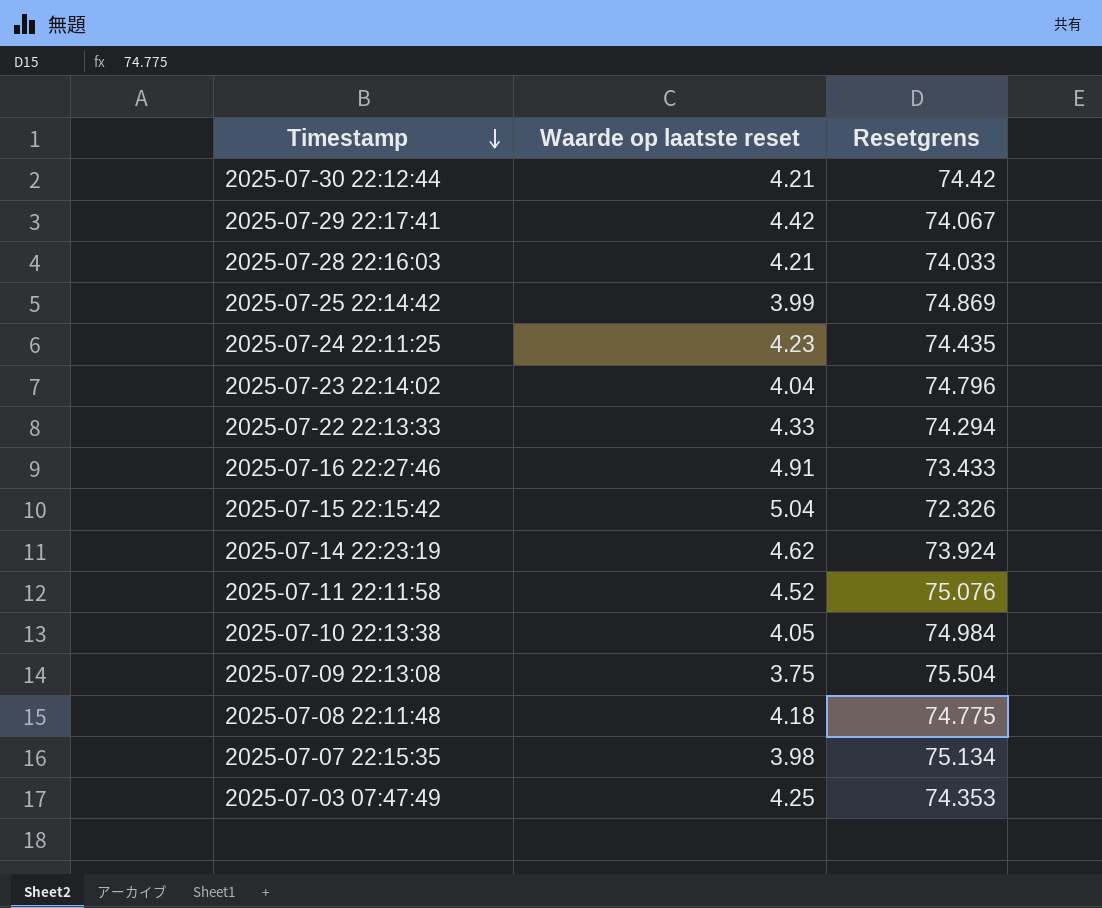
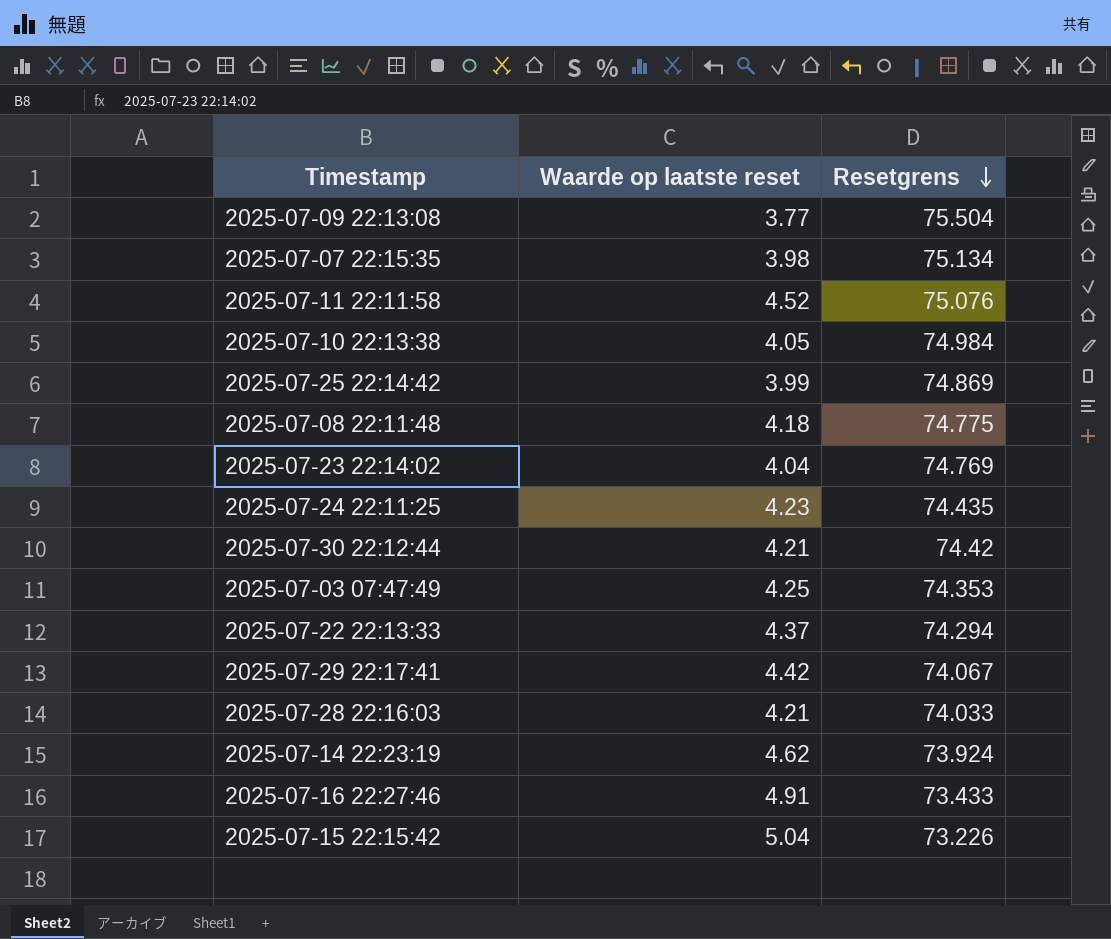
row order: Timestamp descending -> Resetgrens descending
2025-07-09 22:13:08 | Waarde op laatste reset: 3.75 -> 3.77
2025-07-23 22:14:02 | Resetgrens: 74.796 -> 74.769
2025-07-22 22:13:33 | Waarde op laatste reset: 4.33 -> 4.37
2025-07-15 22:15:42 | Resetgrens: 72.326 -> 73.226

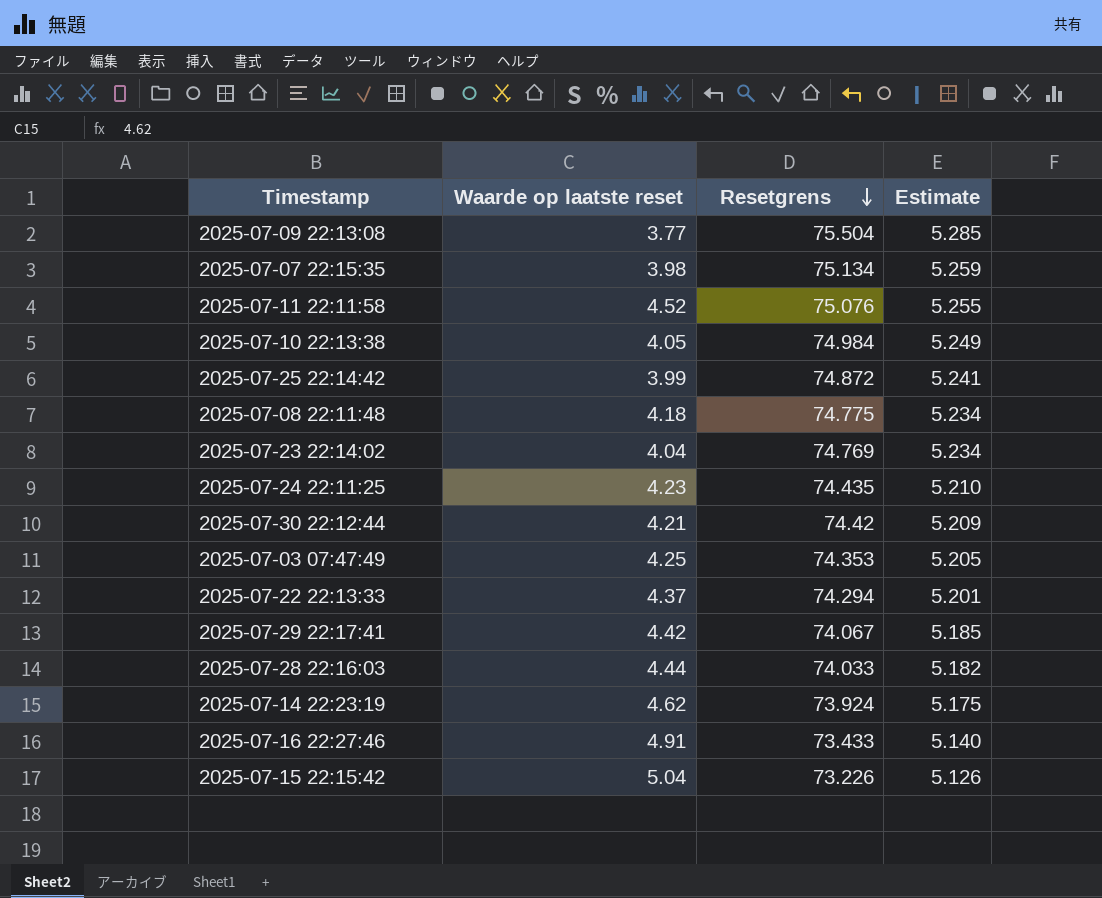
column Estimate | formula: none -> [Resetgrens] * 0.07
2025-07-25 22:14:42 | Resetgrens: 74.869 -> 74.872
2025-07-28 22:16:03 | Waarde op laatste reset: 4.21 -> 4.44

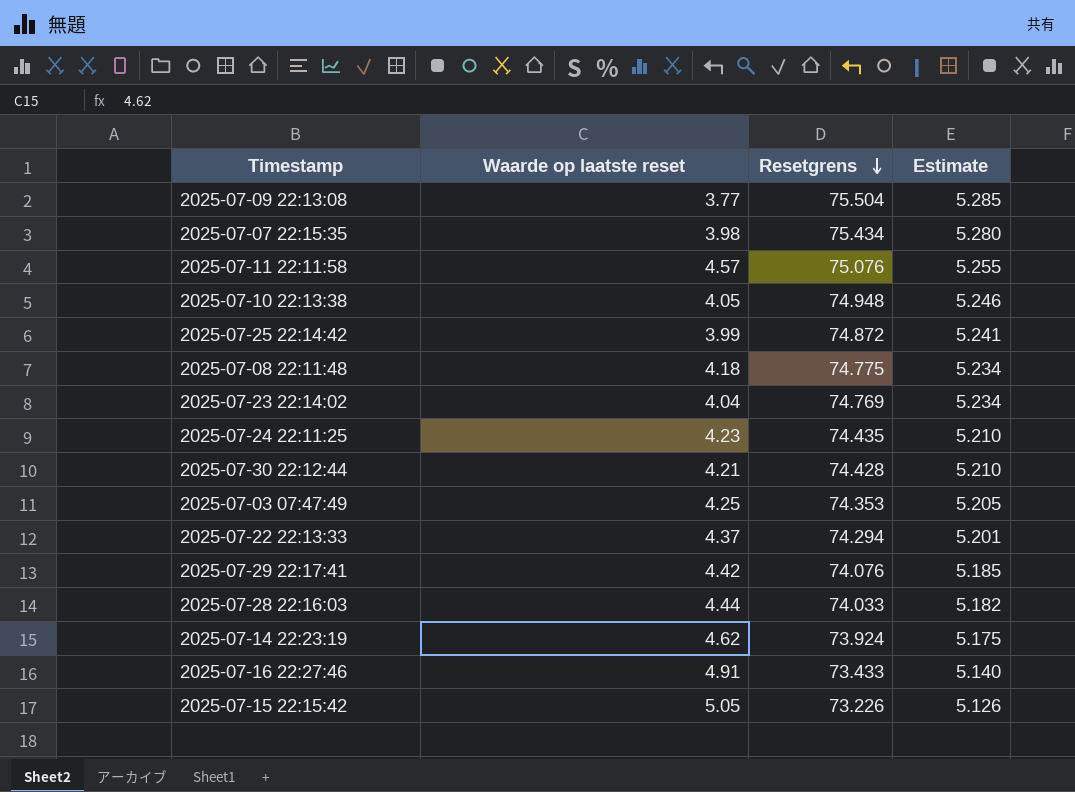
2025-07-07 22:15:35 | Resetgrens: 75.134 -> 75.434
2025-07-07 22:15:35 | Estimate: 5.259 -> 5.280
2025-07-11 22:11:58 | Waarde op laatste reset: 4.52 -> 4.57
2025-07-10 22:13:38 | Resetgrens: 74.984 -> 74.948
2025-07-10 22:13:38 | Estimate: 5.249 -> 5.246
2025-07-30 22:12:44 | Resetgrens: 74.42 -> 74.428
2025-07-30 22:12:44 | Estimate: 5.209 -> 5.210
2025-07-29 22:17:41 | Resetgrens: 74.067 -> 74.076
2025-07-15 22:15:42 | Waarde op laatste reset: 5.04 -> 5.05

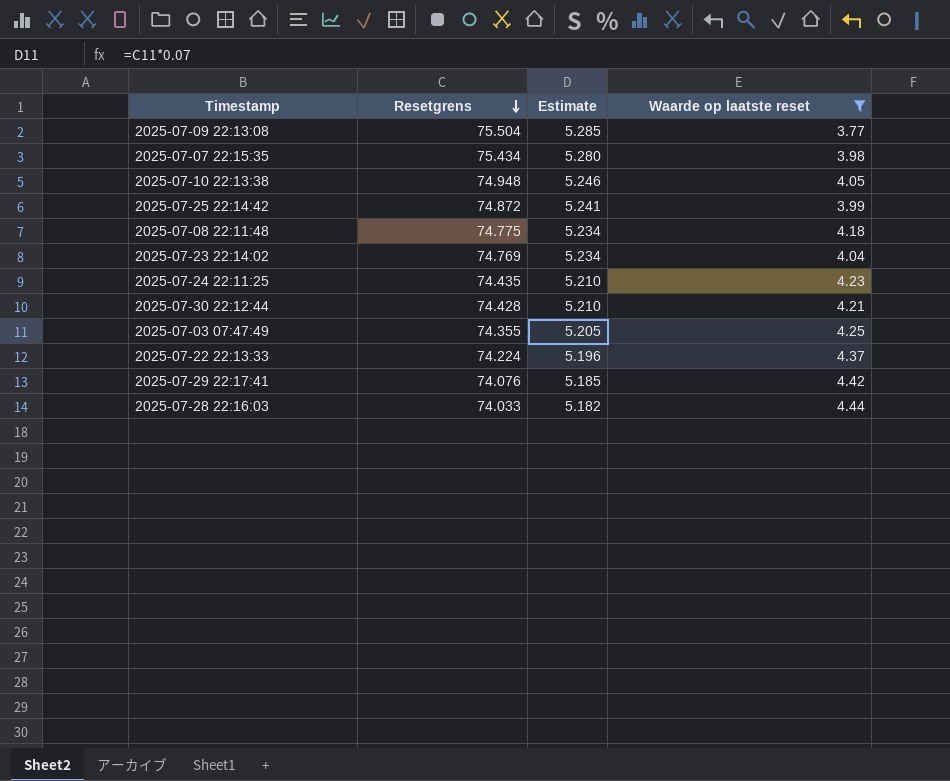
filter: none -> Waarde op laatste reset <= 4.44
column Waarde op laatste reset | position: 2 -> 4
2025-07-03 07:47:49 | Resetgrens: 74.353 -> 74.355
2025-07-22 22:13:33 | Resetgrens: 74.294 -> 74.224
2025-07-22 22:13:33 | Estimate: 5.201 -> 5.196

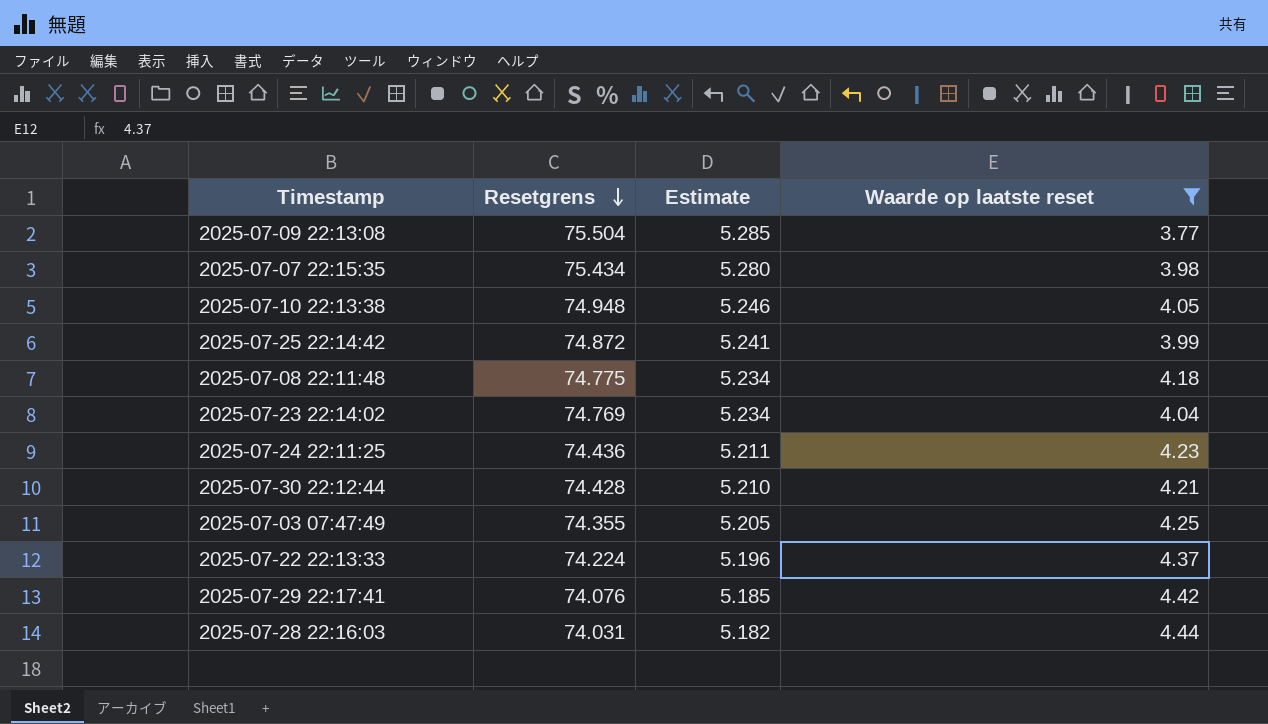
2025-07-24 22:11:25 | Resetgrens: 74.435 -> 74.436
2025-07-24 22:11:25 | Estimate: 5.210 -> 5.211
2025-07-28 22:16:03 | Resetgrens: 74.033 -> 74.031

